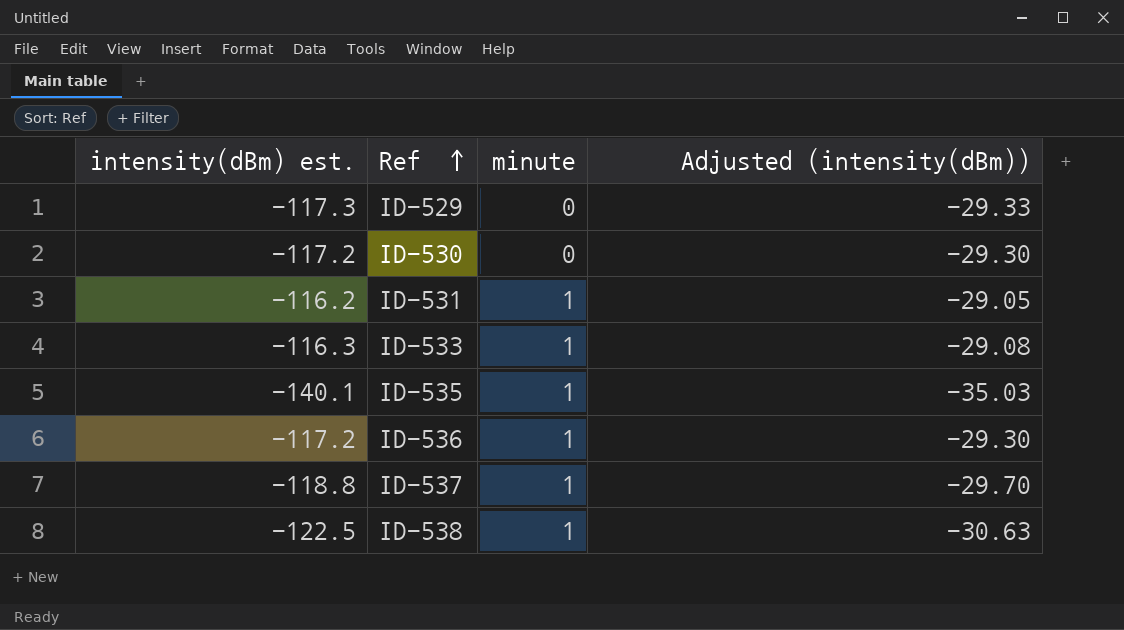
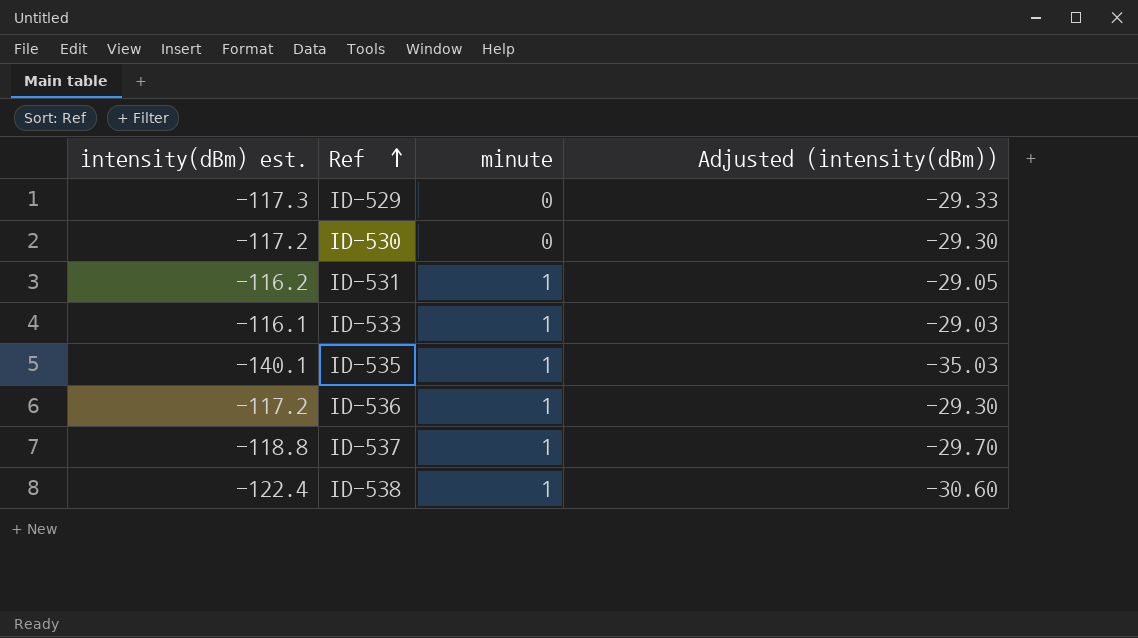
ID-533 | intensity(dBm) est.: -116.3 -> -116.1
ID-533 | Adjusted (intensity(dBm)): -29.08 -> -29.03
ID-538 | intensity(dBm) est.: -122.5 -> -122.4
ID-538 | Adjusted (intensity(dBm)): -30.63 -> -30.60

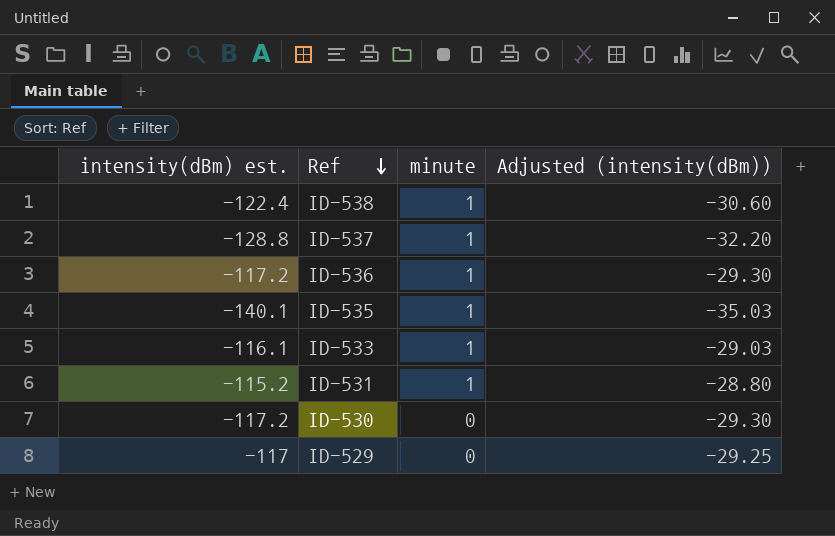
row order: Ref ascending -> Ref descending
ID-537 | intensity(dBm) est.: -118.8 -> -128.8
ID-537 | Adjusted (intensity(dBm)): -29.70 -> -32.20
ID-531 | intensity(dBm) est.: -116.2 -> -115.2
ID-531 | Adjusted (intensity(dBm)): -29.05 -> -28.80
ID-529 | intensity(dBm) est.: -117.3 -> -117
ID-529 | Adjusted (intensity(dBm)): -29.33 -> -29.25

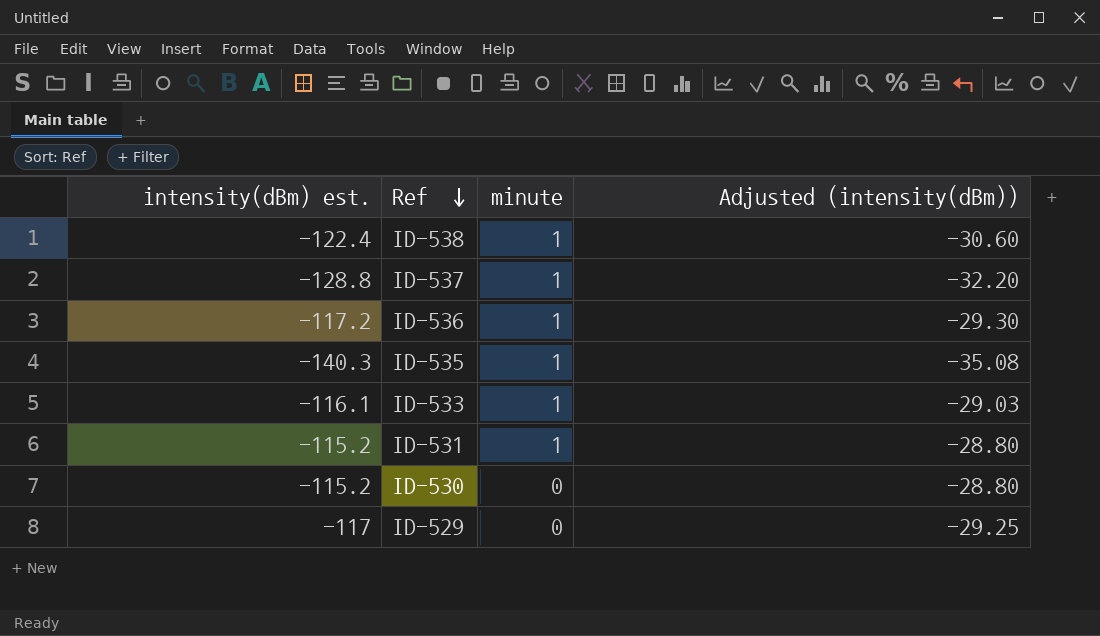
ID-535 | intensity(dBm) est.: -140.1 -> -140.3
ID-535 | Adjusted (intensity(dBm)): -35.03 -> -35.08
ID-530 | intensity(dBm) est.: -117.2 -> -115.2
ID-530 | Adjusted (intensity(dBm)): -29.30 -> -28.80

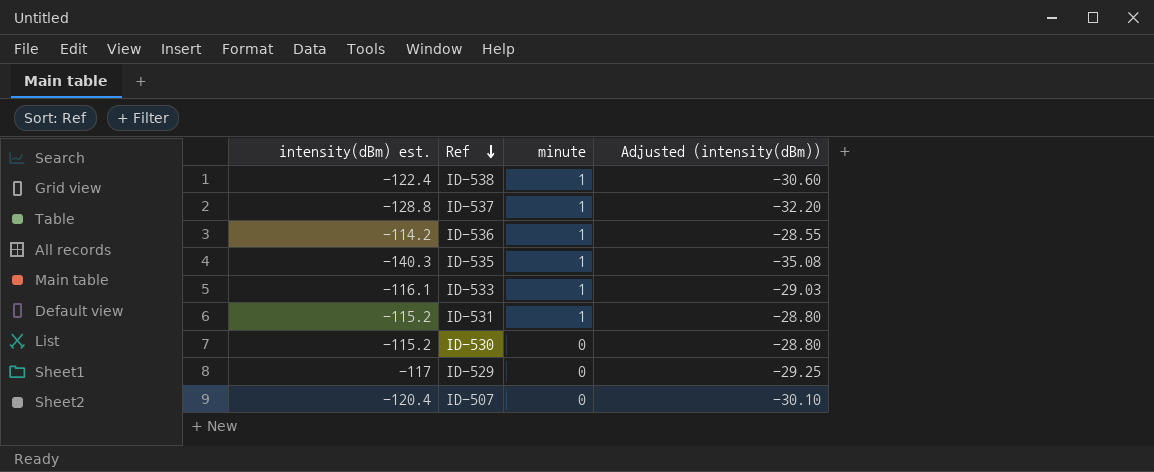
ID-536 | intensity(dBm) est.: -117.2 -> -114.2
ID-536 | Adjusted (intensity(dBm)): -29.30 -> -28.55
row ID-507: none -> -120.4 | 0 | -30.10

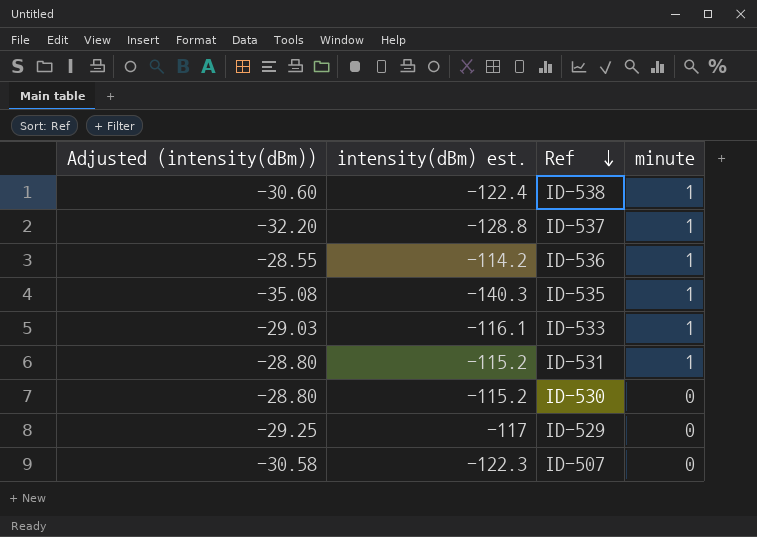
column Adjusted (intensity(dBm)) | position: 4 -> 1
ID-507 | Adjusted (intensity(dBm)): -30.10 -> -30.58
ID-507 | intensity(dBm) est.: -120.4 -> -122.3

